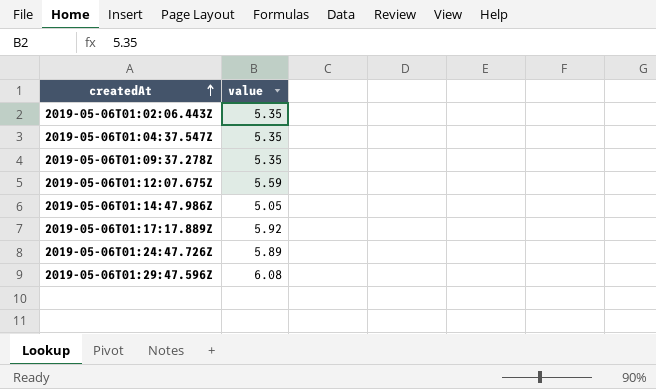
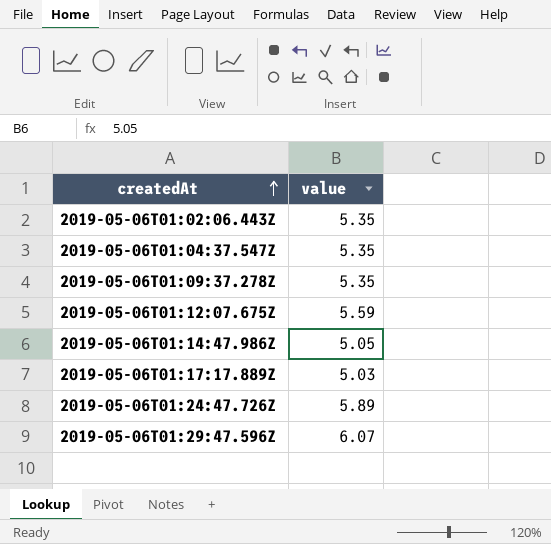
2019-05-06T01:17:17.889Z | value: 5.92 -> 5.03
2019-05-06T01:29:47.596Z | value: 6.08 -> 6.07

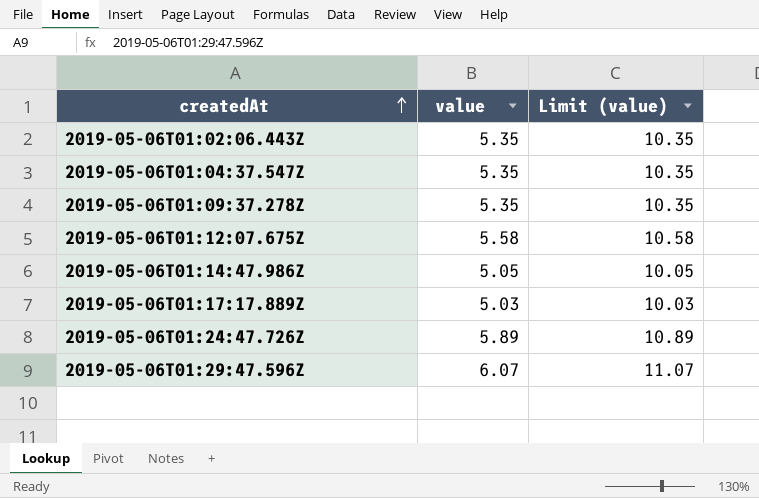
column Limit (value) | formula: none -> [value] + 5
2019-05-06T01:12:07.675Z | value: 5.59 -> 5.58

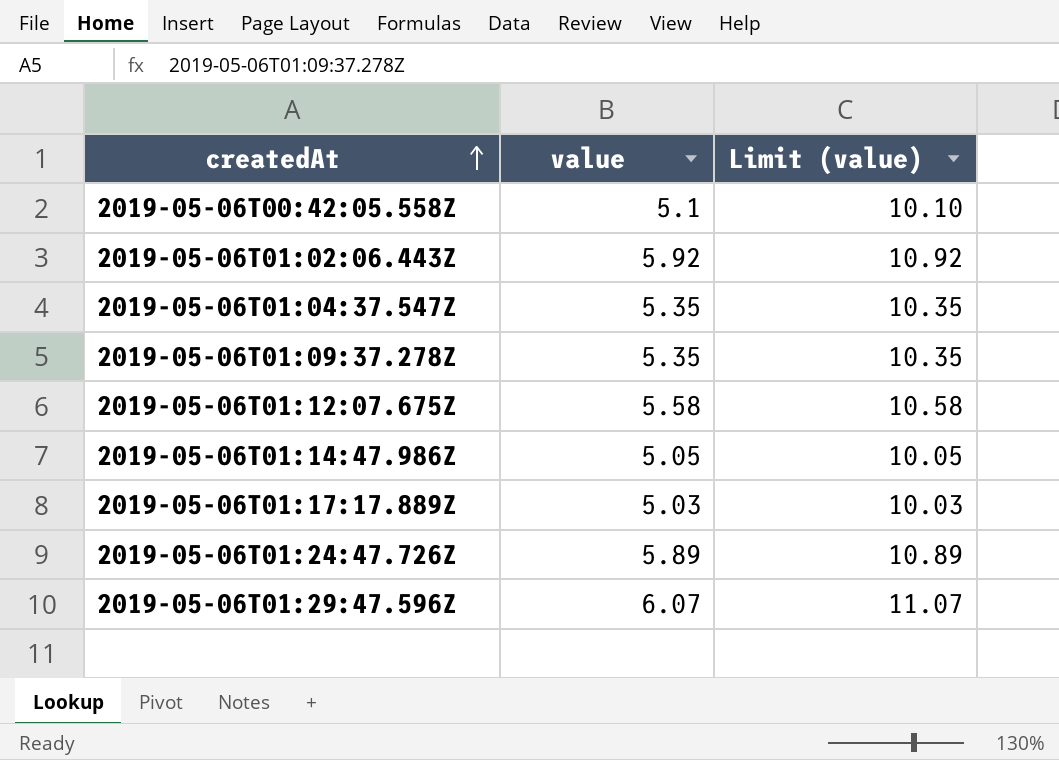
row 2019-05-06T00:42:05.558Z: none -> 5.1 | 10.10
2019-05-06T01:02:06.443Z | value: 5.35 -> 5.92
2019-05-06T01:02:06.443Z | Limit (value): 10.35 -> 10.92

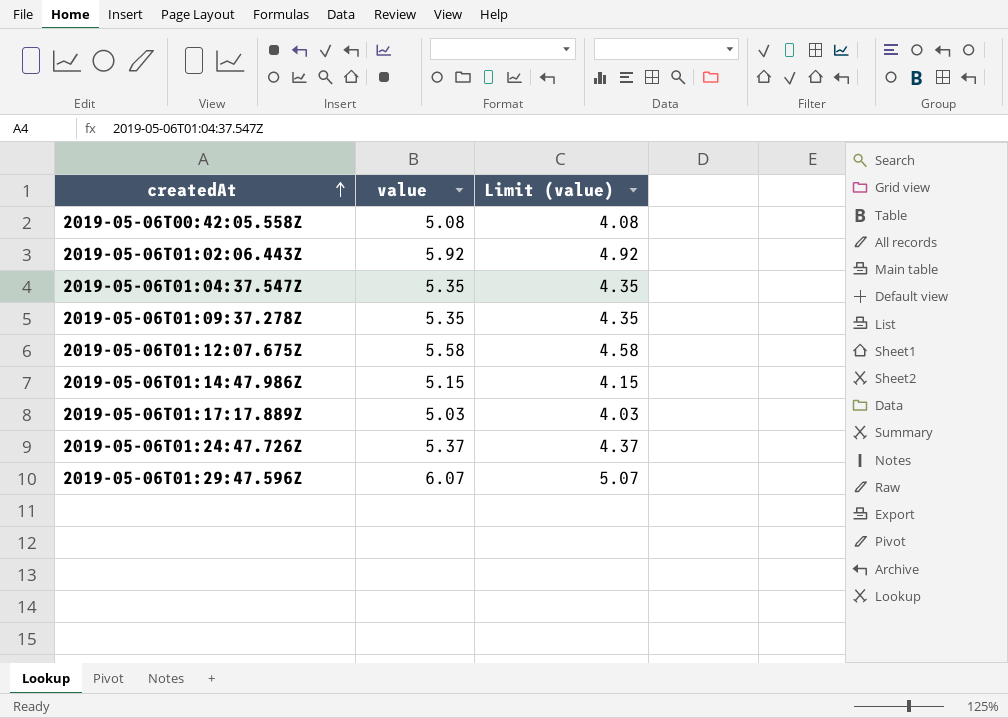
column Limit (value) | formula: [value] + 5 -> [value] - 1
2019-05-06T00:42:05.558Z | value: 5.1 -> 5.08
2019-05-06T01:14:47.986Z | value: 5.05 -> 5.15
2019-05-06T01:24:47.726Z | value: 5.89 -> 5.37

